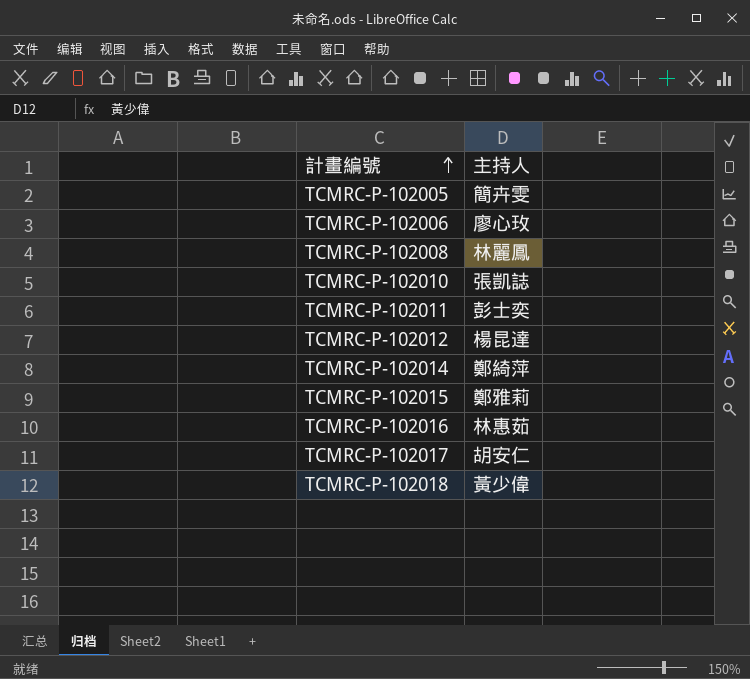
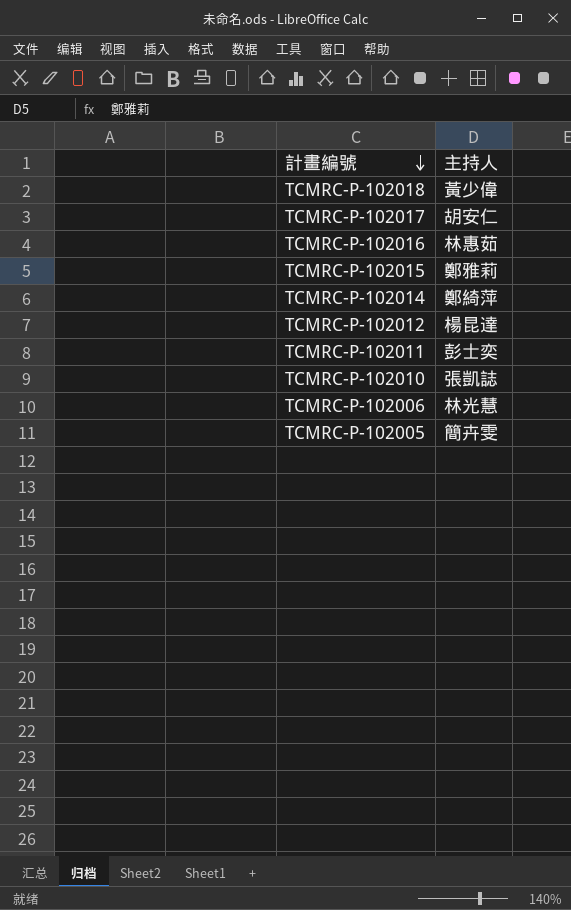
row order: 計畫編號 ascending -> 計畫編號 descending
row TCMRC-P-102008: 林麗鳳 -> none
TCMRC-P-102006 | 主持人: 廖心玫 -> 林光慧

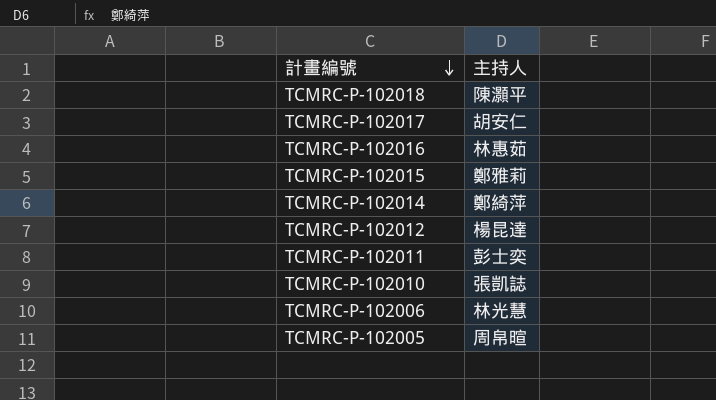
TCMRC-P-102018 | 主持人: 黃少偉 -> 陳灝平
TCMRC-P-102005 | 主持人: 簡卉雯 -> 周帛暄

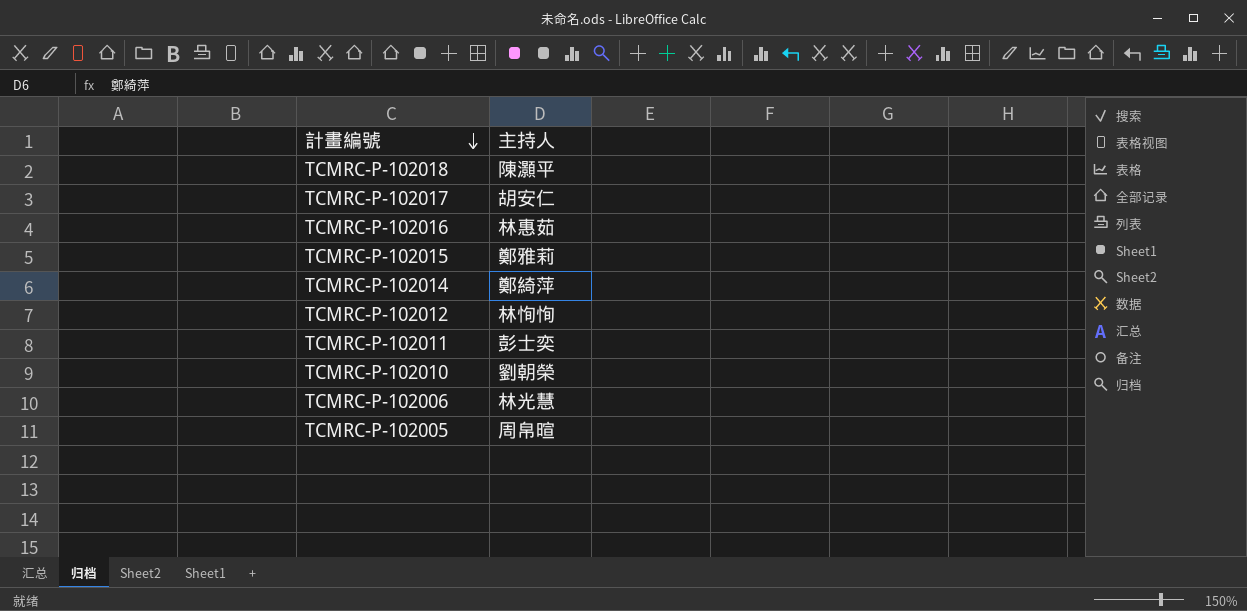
TCMRC-P-102012 | 主持人: 楊昆達 -> 林恂恂
TCMRC-P-102010 | 主持人: 張凱誌 -> 劉朝榮

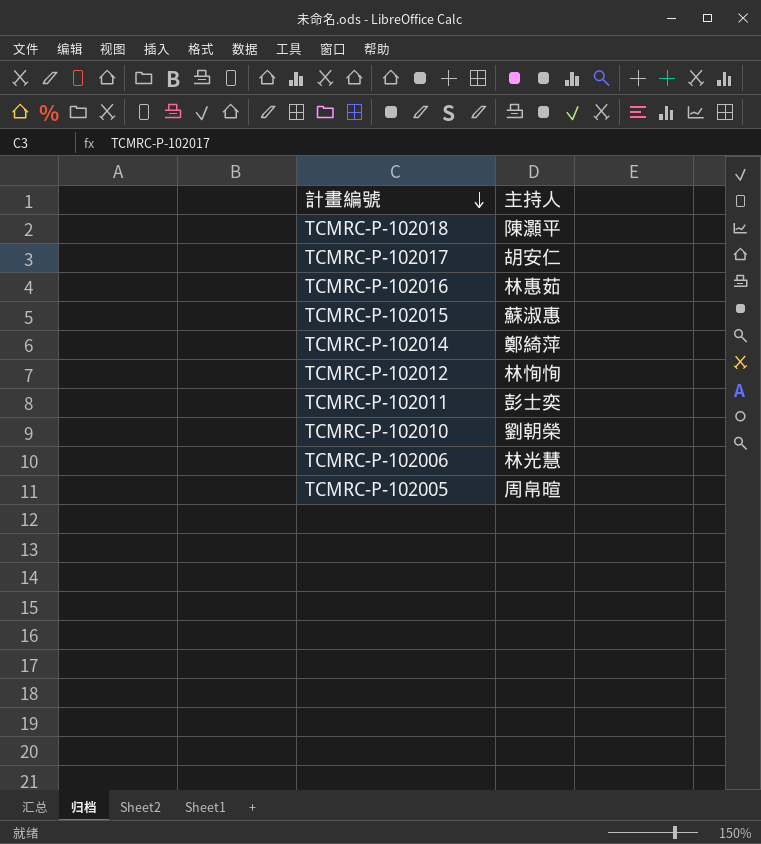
TCMRC-P-102015 | 主持人: 鄭雅莉 -> 蘇淑惠

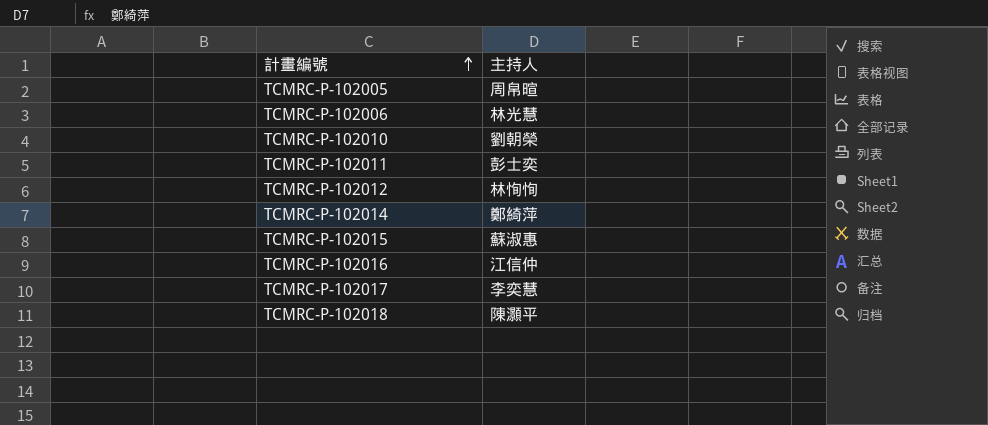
row order: 計畫編號 descending -> 計畫編號 ascending
TCMRC-P-102016 | 主持人: 林惠茹 -> 江信仲
TCMRC-P-102017 | 主持人: 胡安仁 -> 李奕慧

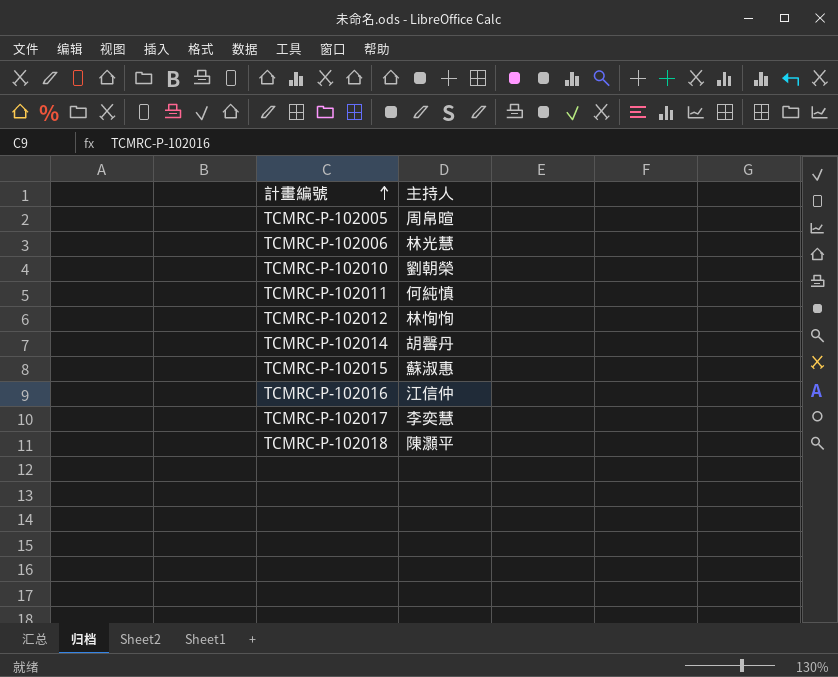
TCMRC-P-102011 | 主持人: 彭士奕 -> 何純慎
TCMRC-P-102014 | 主持人: 鄭綺萍 -> 胡馨丹

